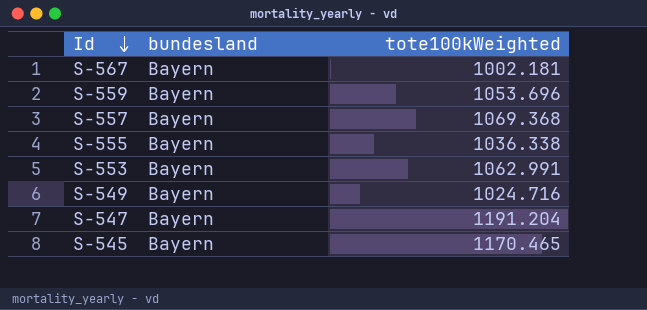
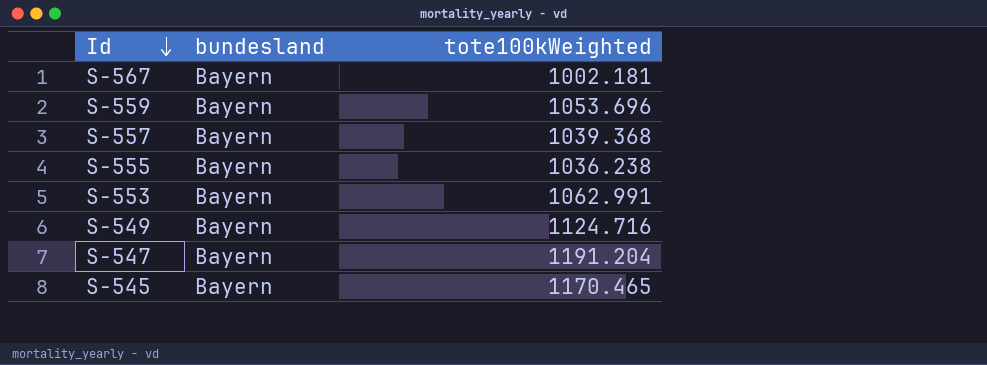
S-557 | tote100kWeighted: 1069.368 -> 1039.368
S-555 | tote100kWeighted: 1036.338 -> 1036.238
S-549 | tote100kWeighted: 1024.716 -> 1124.716

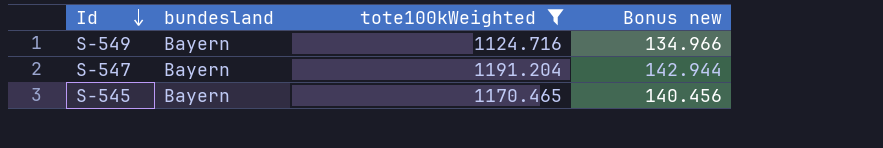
filter: none -> tote100kWeighted >= 1124.716
column Bonus new | formula: none -> [tote100kWeighted] * 0.12

